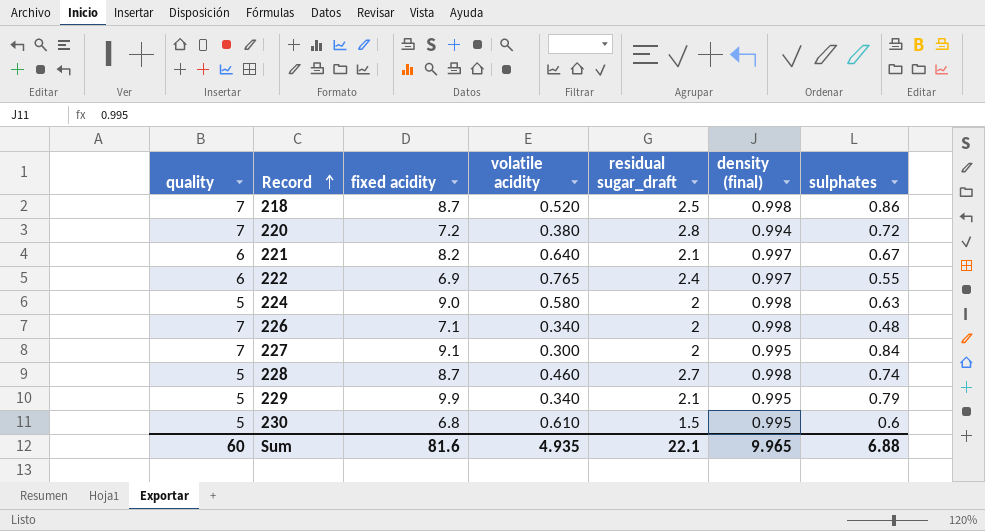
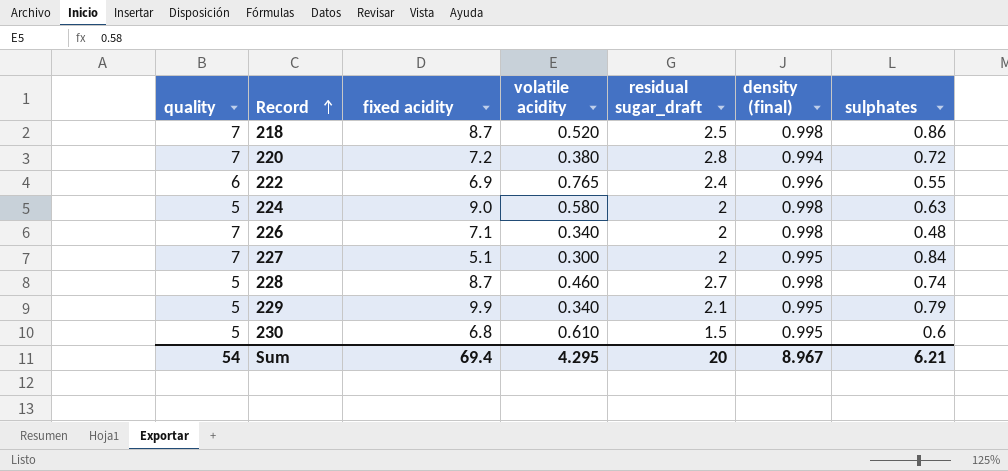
row 221: 6 | 8.2 | 0.640 | 2.1 | 0.997 | 0.67 -> none
222 | density (final): 0.997 -> 0.996
227 | fixed acidity: 9.1 -> 5.1
Sum | quality: 60 -> 54
Sum | fixed acidity: 81.6 -> 69.4
Sum | volatile acidity: 4.935 -> 4.295
Sum | residual sugar_draft: 22.1 -> 20
Sum | density (final): 9.965 -> 8.967
Sum | sulphates: 6.88 -> 6.21

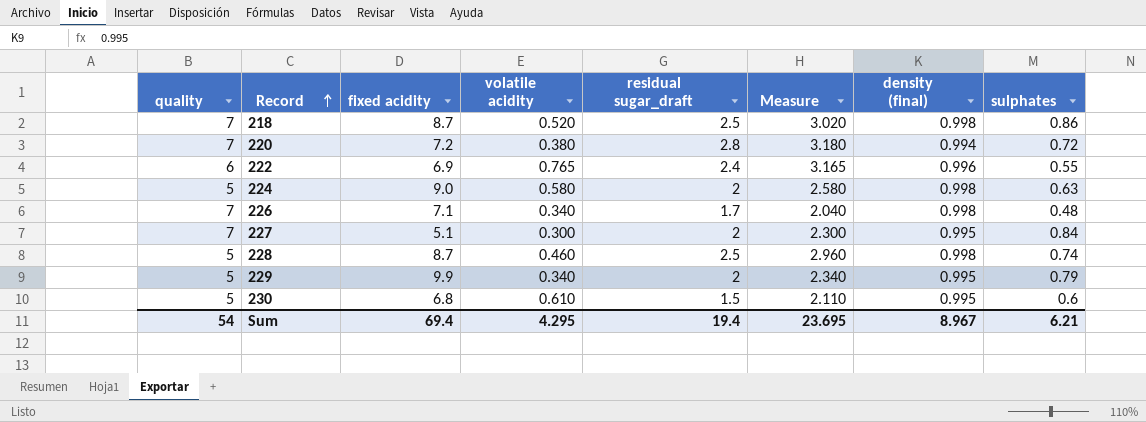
column Measure | formula: none -> [volatile acidity] + [residual sugar_draft]
226 | residual sugar_draft: 2 -> 1.7
228 | residual sugar_draft: 2.7 -> 2.5
229 | residual sugar_draft: 2.1 -> 2
Sum | residual sugar_draft: 20 -> 19.4

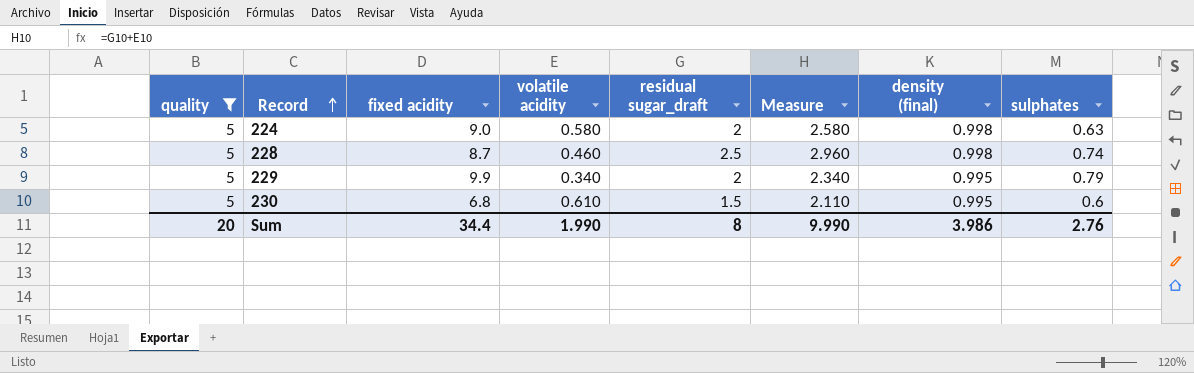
filter: none -> quality = 5
Sum | quality: 54 -> 20
Sum | fixed acidity: 69.4 -> 34.4
Sum | volatile acidity: 4.295 -> 1.990
Sum | residual sugar_draft: 19.4 -> 8
Sum | Measure: 23.695 -> 9.990
Sum | density (final): 8.967 -> 3.986
Sum | sulphates: 6.21 -> 2.76

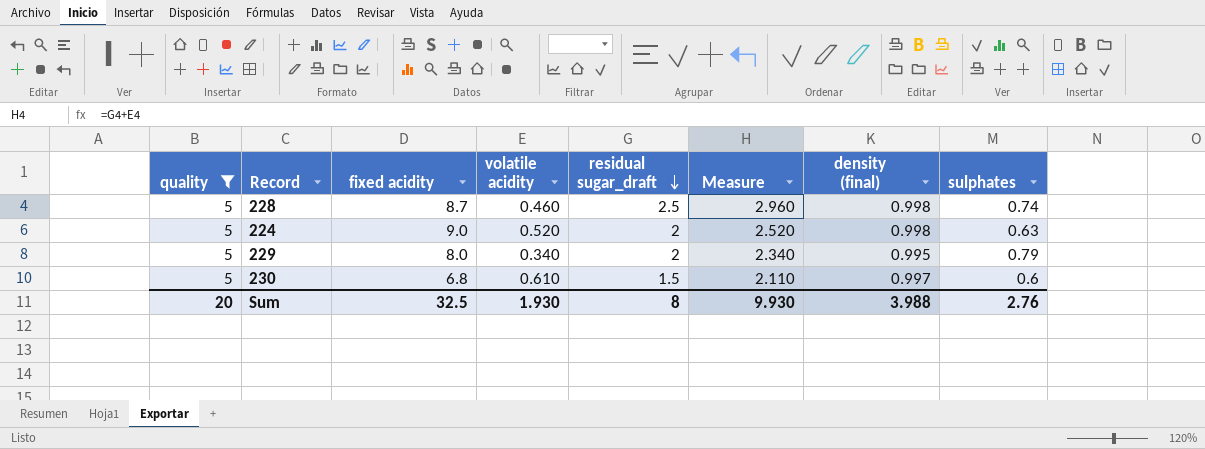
row order: Record ascending -> residual sugar_draft descending
224 | volatile acidity: 0.580 -> 0.520
224 | Measure: 2.580 -> 2.520
229 | fixed acidity: 9.9 -> 8.0
230 | density (final): 0.995 -> 0.997
Sum | fixed acidity: 34.4 -> 32.5
Sum | volatile acidity: 1.990 -> 1.930
Sum | Measure: 9.990 -> 9.930
Sum | density (final): 3.986 -> 3.988

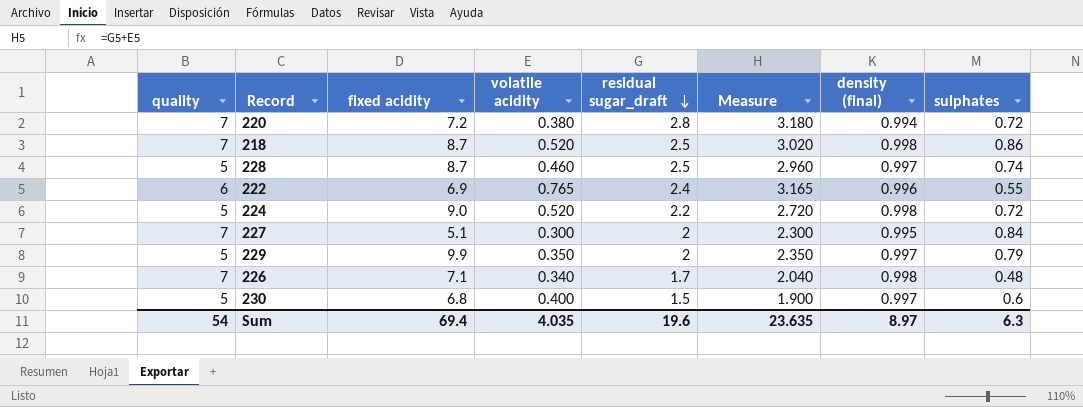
filter: quality = 5 -> none
228 | density (final): 0.998 -> 0.997
224 | residual sugar_draft: 2 -> 2.2
224 | Measure: 2.520 -> 2.720
224 | sulphates: 0.63 -> 0.72
229 | fixed acidity: 8.0 -> 9.9
229 | volatile acidity: 0.340 -> 0.350
229 | Measure: 2.340 -> 2.350
229 | density (final): 0.995 -> 0.997
230 | volatile acidity: 0.610 -> 0.400
230 | Measure: 2.110 -> 1.900
Sum | quality: 20 -> 54
Sum | fixed acidity: 32.5 -> 69.4
Sum | volatile acidity: 1.930 -> 4.035
Sum | residual sugar_draft: 8 -> 19.6
Sum | Measure: 9.930 -> 23.635
Sum | density (final): 3.988 -> 8.97
Sum | sulphates: 2.76 -> 6.3

